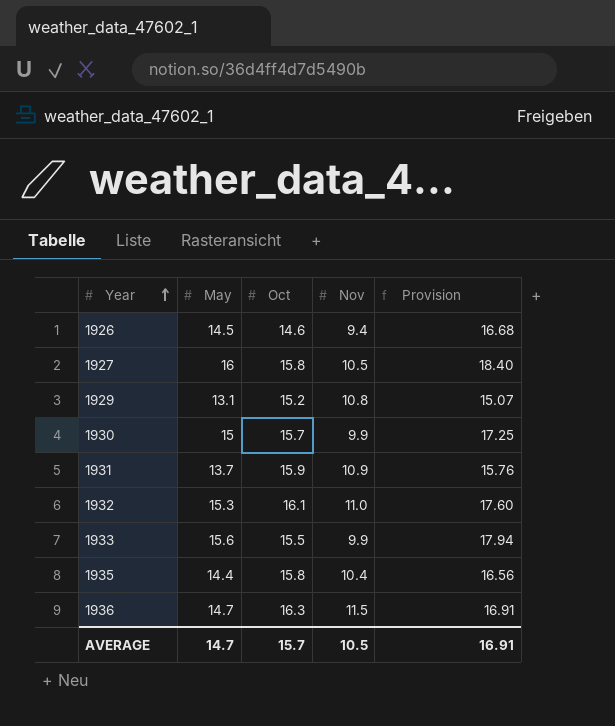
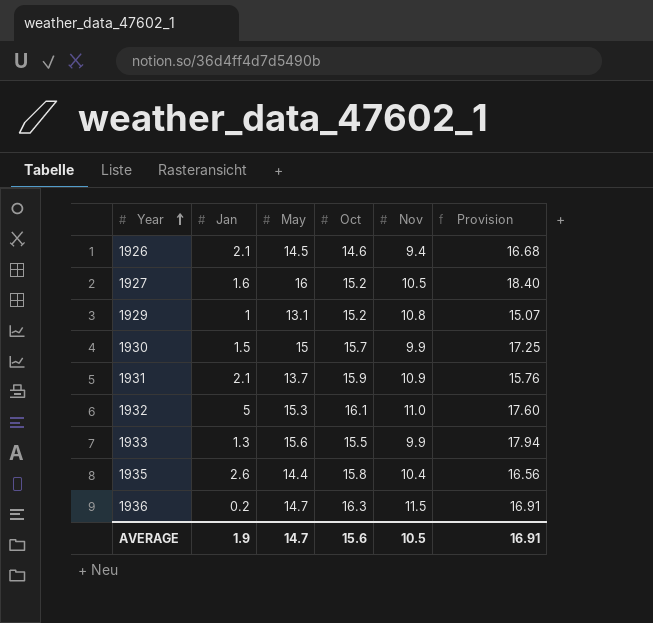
column Jan | position: none -> 2
1927 | Oct: 15.8 -> 15.2
AVERAGE | Oct: 15.7 -> 15.6

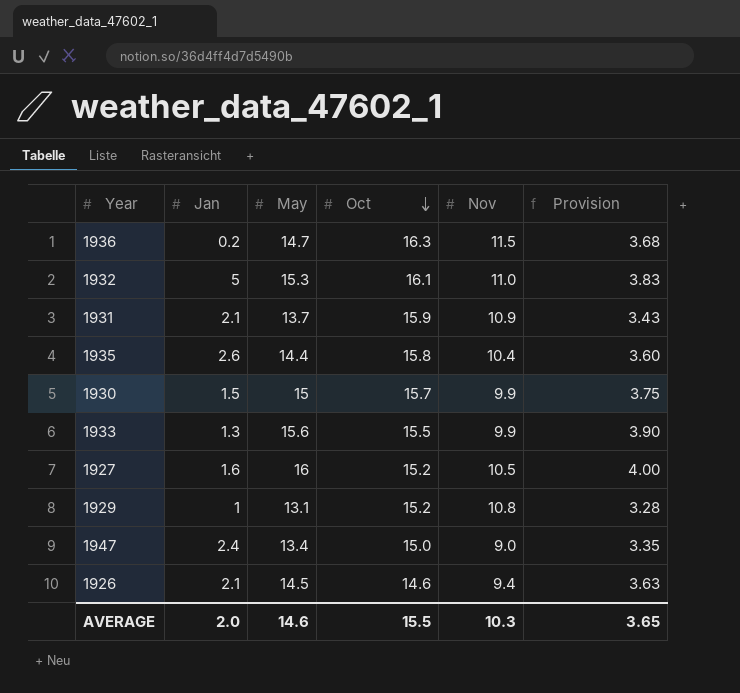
row order: Year ascending -> Oct descending
column Provision | formula: [May] * 1.15 -> [May] * 0.25
row 1947: none -> 2.4 | 13.4 | 15.0 | 9.0 | 3.35
AVERAGE | Jan: 1.9 -> 2.0
AVERAGE | May: 14.7 -> 14.6
AVERAGE | Oct: 15.6 -> 15.5
AVERAGE | Nov: 10.5 -> 10.3
AVERAGE | Provision: 16.91 -> 3.65

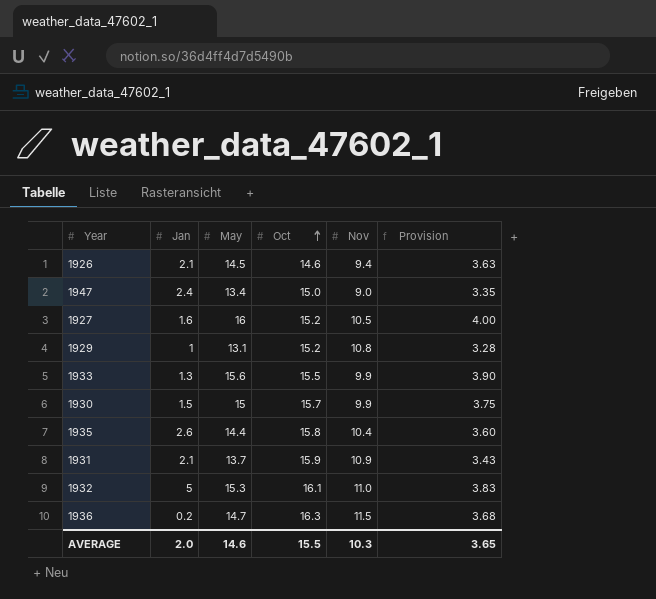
row order: Oct descending -> Oct ascending

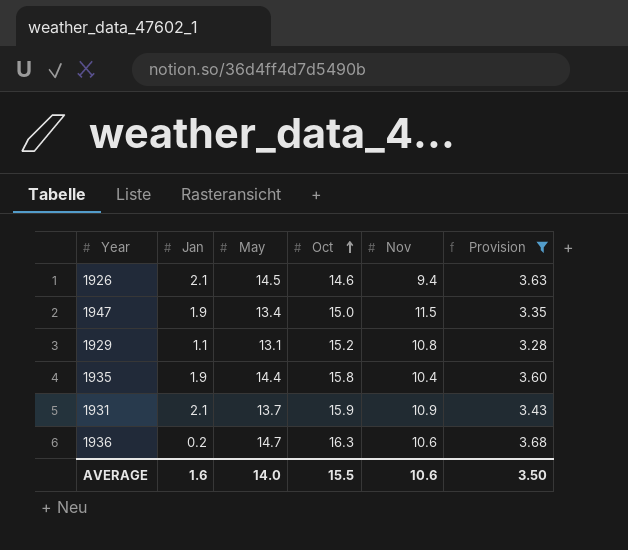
filter: none -> Provision <= 3.68
1947 | Jan: 2.4 -> 1.9
1947 | Nov: 9.0 -> 11.5
1929 | Jan: 1 -> 1.1
1935 | Jan: 2.6 -> 1.9
1936 | Nov: 11.5 -> 10.6
AVERAGE | Jan: 2.0 -> 1.6
AVERAGE | May: 14.6 -> 14.0
AVERAGE | Nov: 10.3 -> 10.6
AVERAGE | Provision: 3.65 -> 3.50

